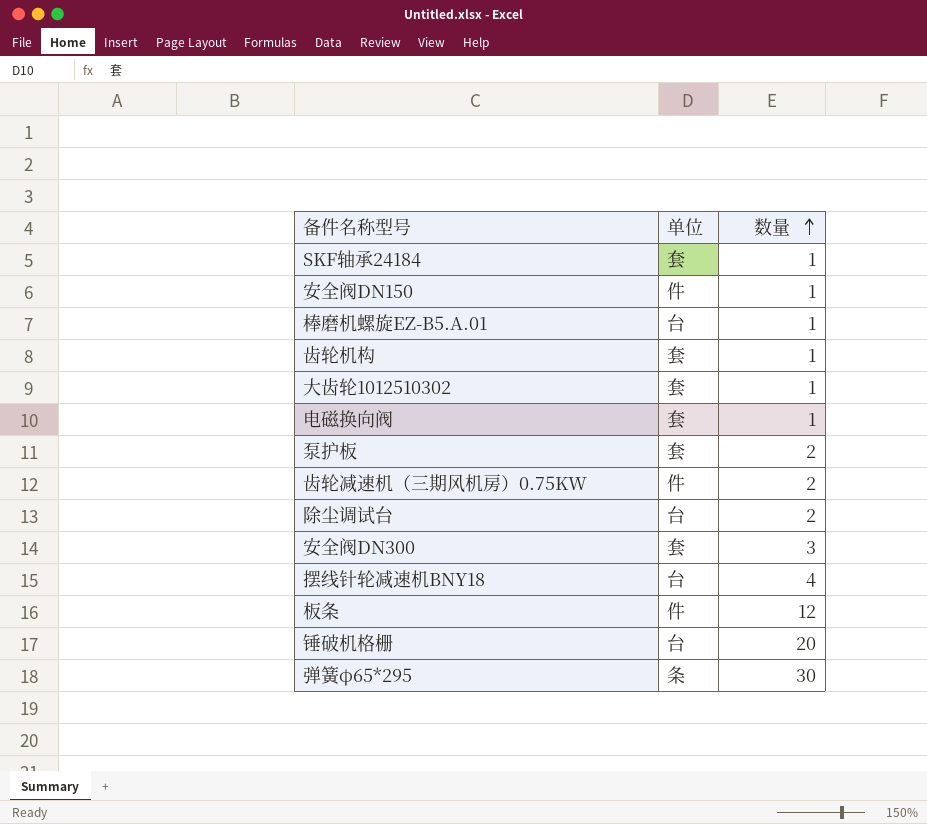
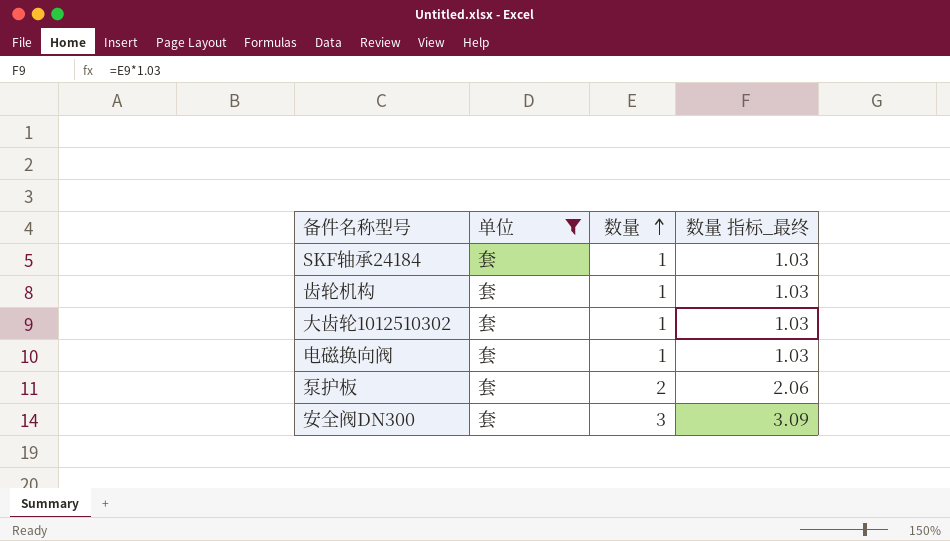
filter: none -> 单位 = 套
column 数量 指标_最终 | formula: none -> [数量] * 1.03

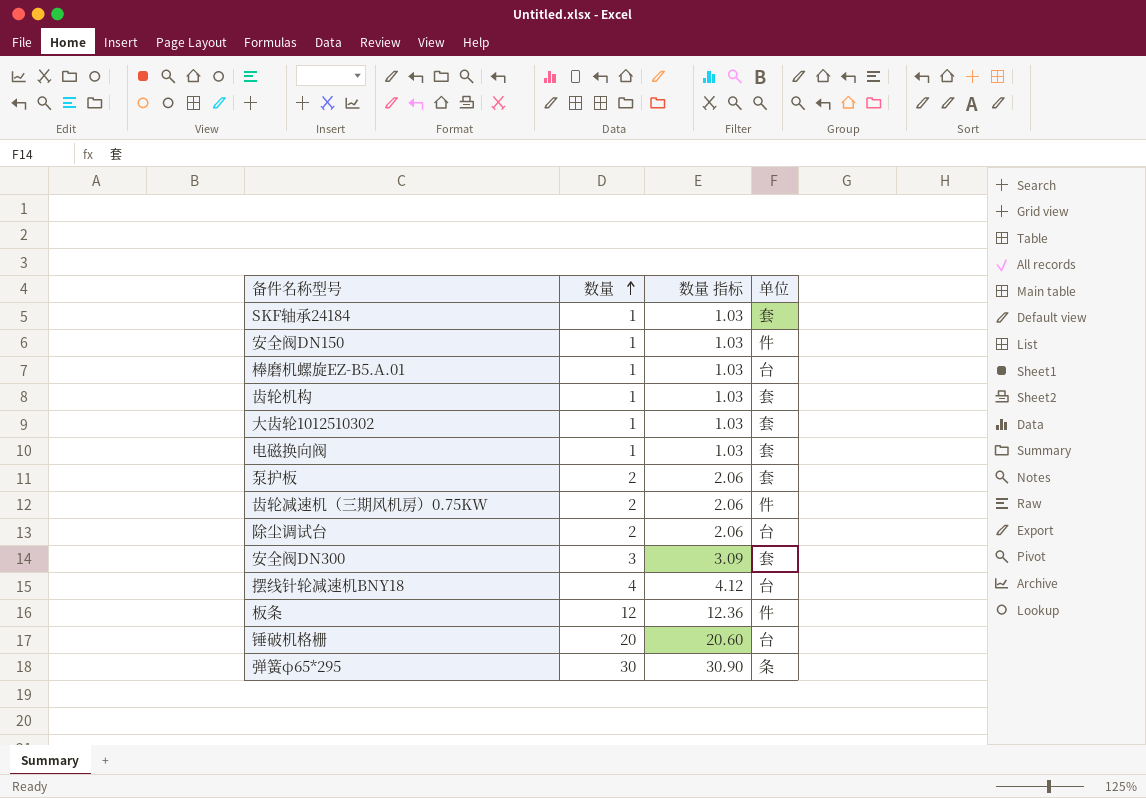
filter: 单位 = 套 -> none
column name: 数量 指标_最终 -> 数量 指标
column 单位 | position: 2 -> 4

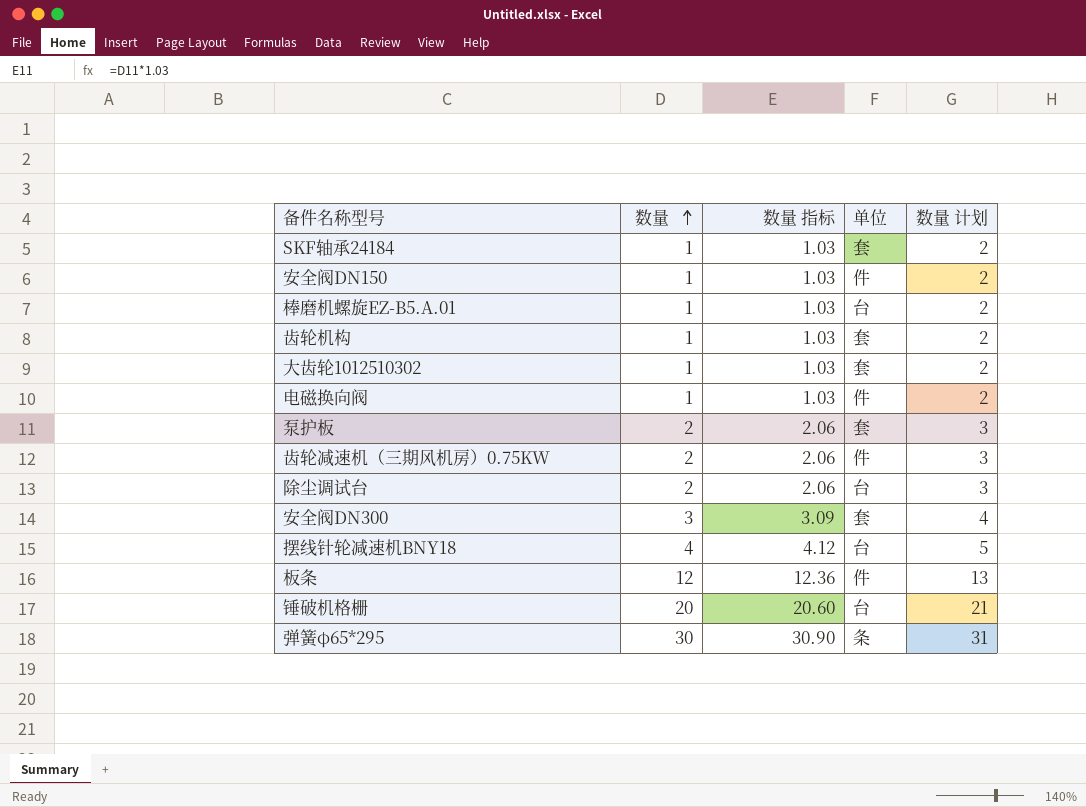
column 数量 计划 | formula: none -> [数量] + 1
电磁换向阀 | 单位: 套 -> 件

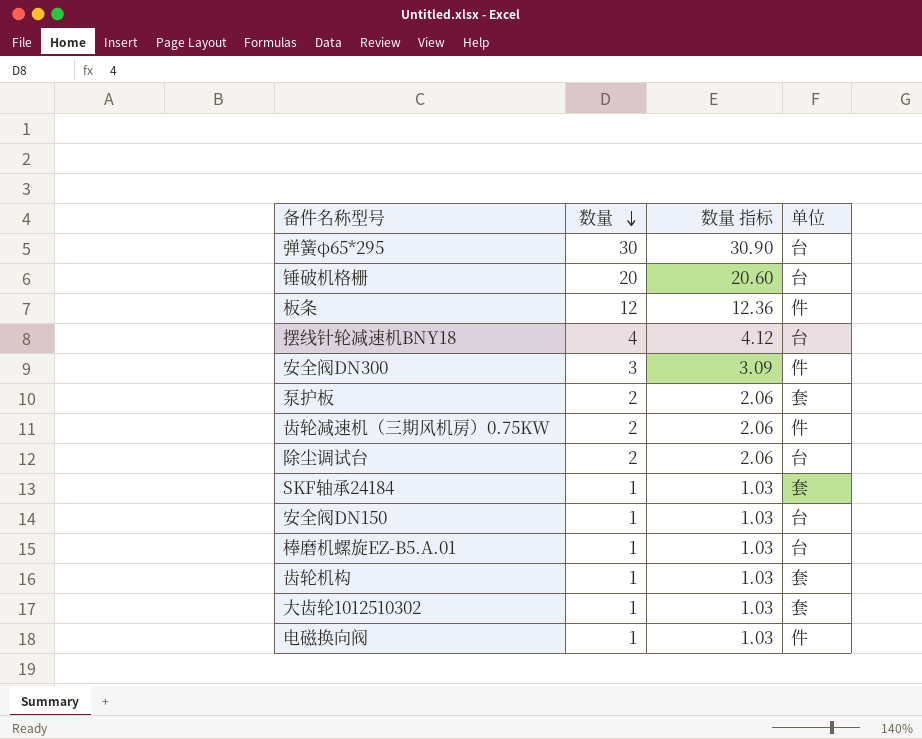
row order: 数量 ascending -> 数量 descending
column 数量 计划 | formula: [数量] + 1 -> none
弹簧φ65*295 | 单位: 条 -> 台
安全阀DN300 | 单位: 套 -> 件
安全阀DN150 | 单位: 件 -> 台

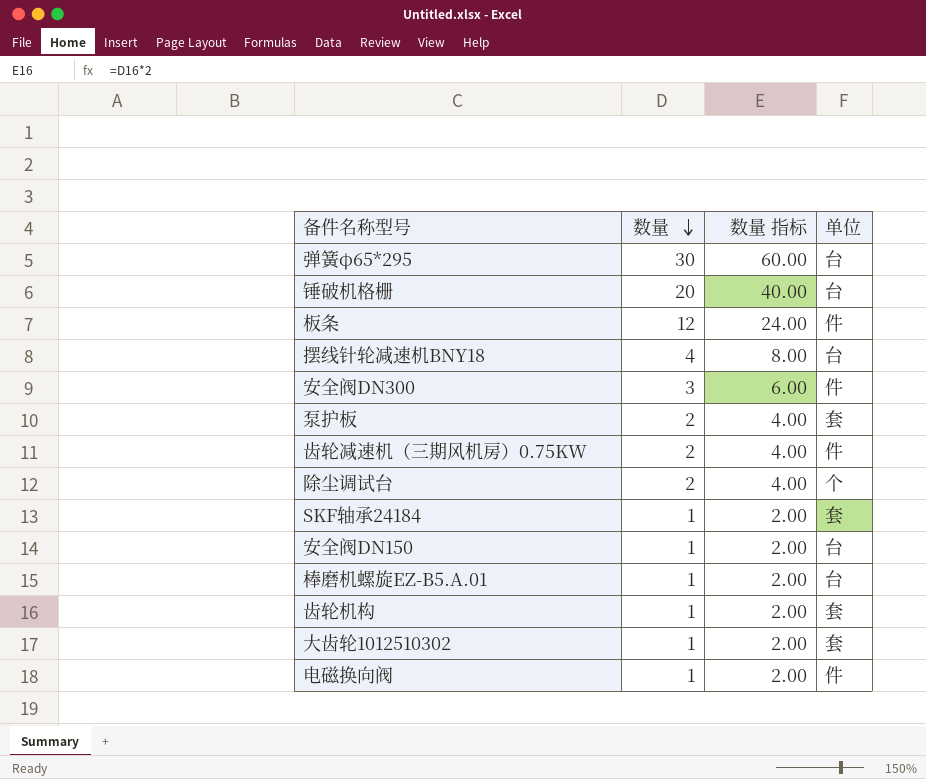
column 数量 指标 | formula: [数量] * 1.03 -> [数量] * 2
除尘调试台 | 单位: 台 -> 个

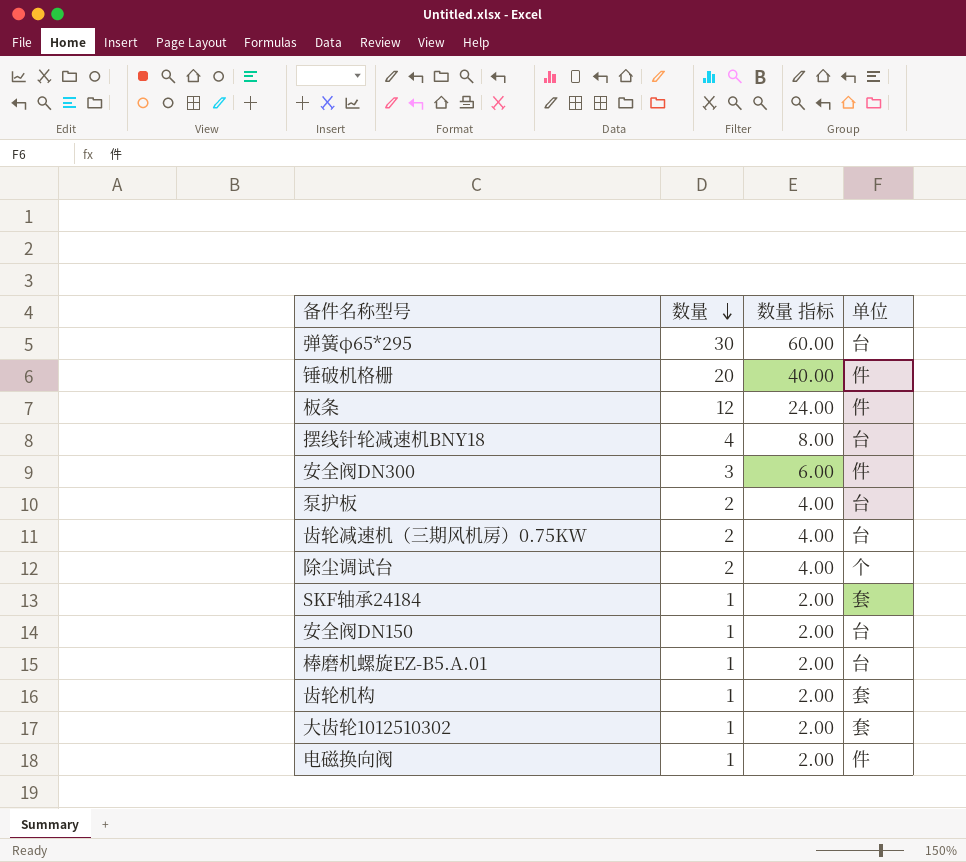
锤破机格栅 | 单位: 台 -> 件
泵护板 | 单位: 套 -> 台
齿轮减速机（三期风机房）0.75KW | 单位: 件 -> 台

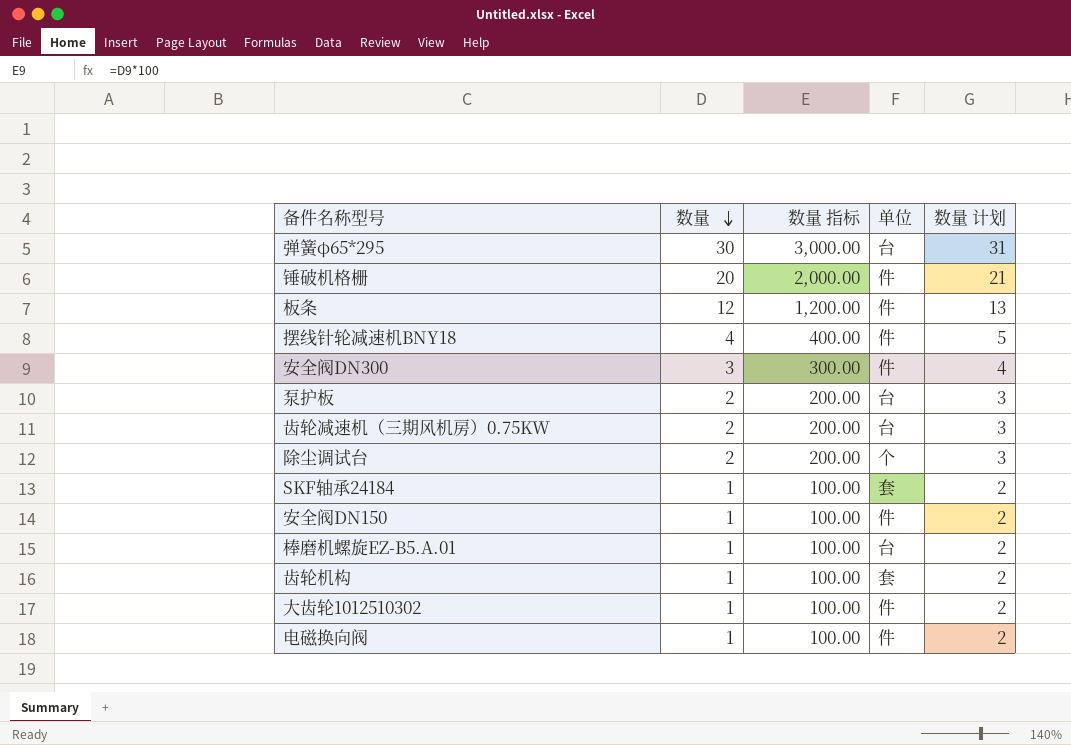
column 数量 指标 | formula: [数量] * 2 -> [数量] * 100
column 数量 计划 | formula: none -> [数量] + 1
摆线针轮减速机BNY18 | 单位: 台 -> 件
安全阀DN150 | 单位: 台 -> 件
大齿轮1012510302 | 单位: 套 -> 件

